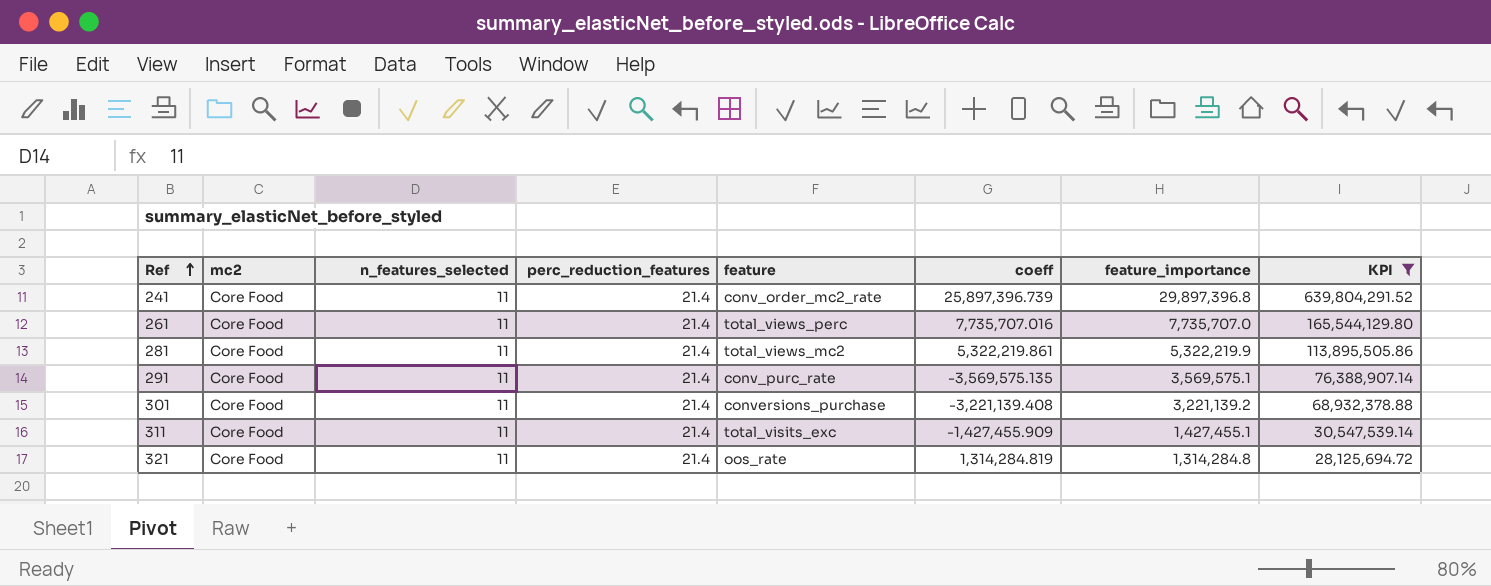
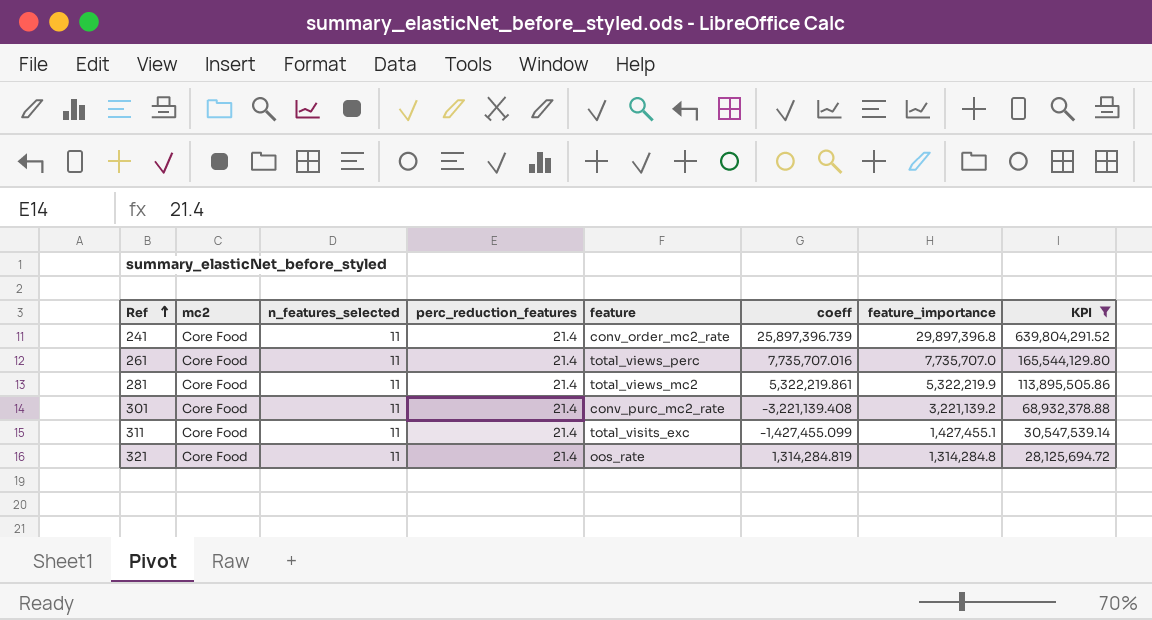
row 291: Core Food | 11 | 21.4 | conv_purc_rate | -3,569,575.135 | 3,569,575.1 | 76,388,907.14 -> none
301 | feature: conversions_purchase -> conv_purc_mc2_rate
311 | coeff: -1,427,455.909 -> -1,427,455.099

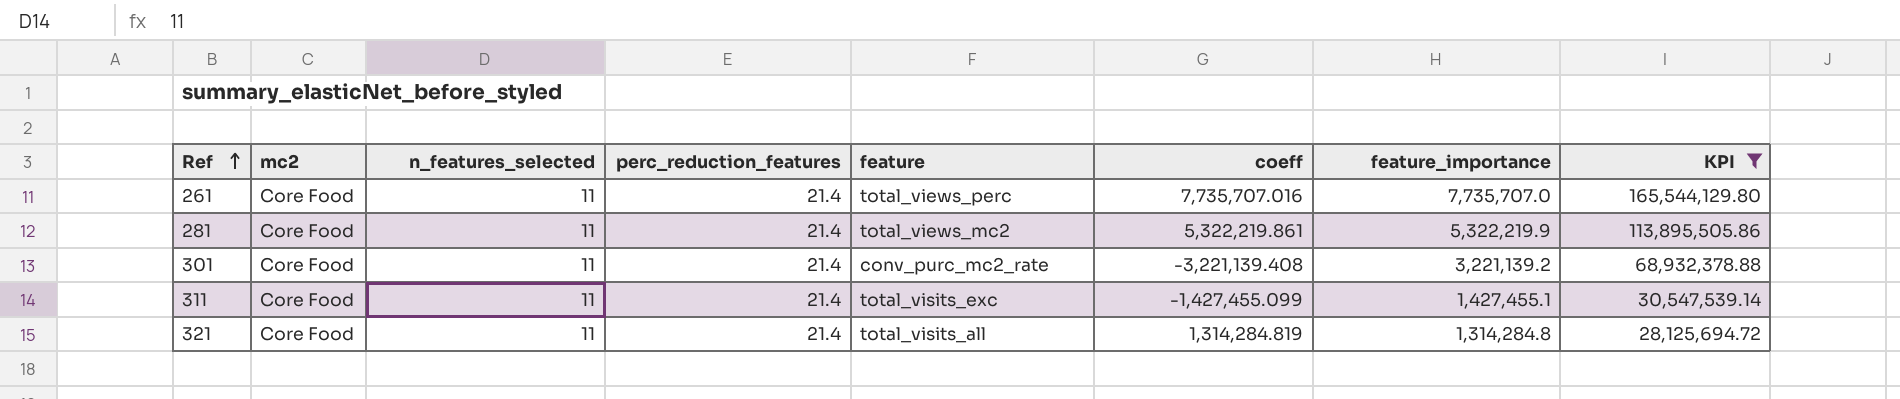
row 241: Core Food | 11 | 21.4 | conv_order_mc2_rate | 25,897,396.739 | 29,897,396.8 | 639,804,291.52 -> none
321 | feature: oos_rate -> total_visits_all

